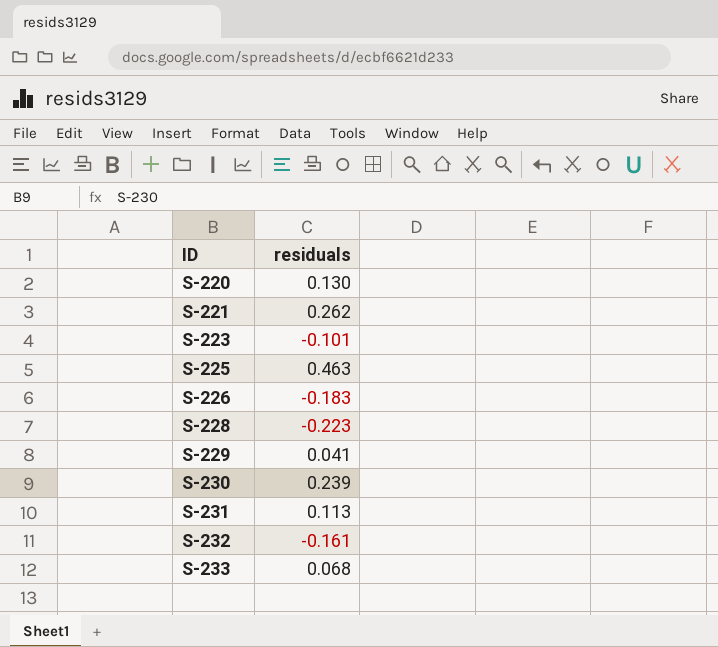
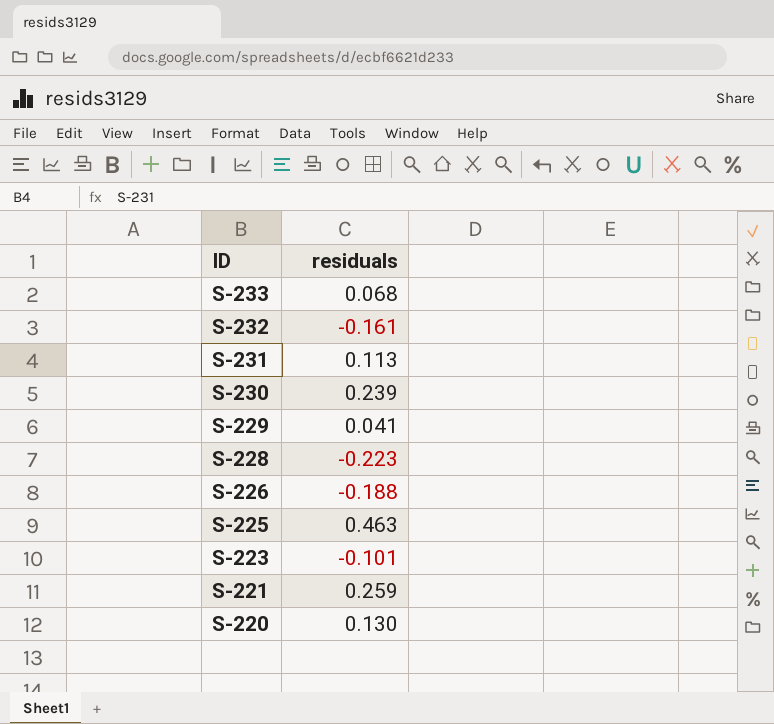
row order: ID ascending -> ID descending
S-226 | residuals: -0.183 -> -0.188
S-221 | residuals: 0.262 -> 0.259

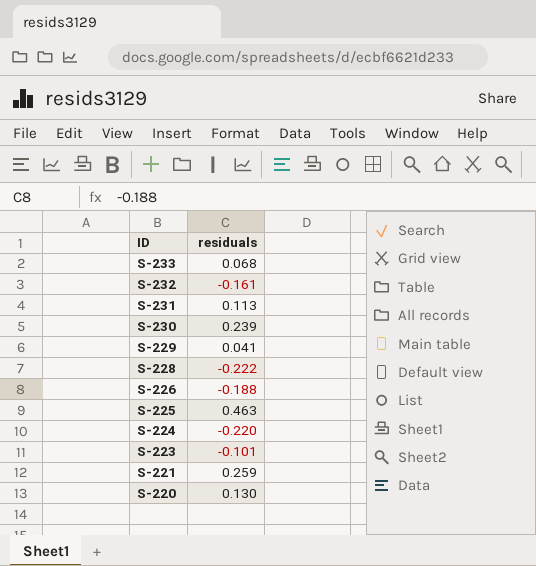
S-228 | residuals: -0.223 -> -0.222
row S-224: none -> -0.220

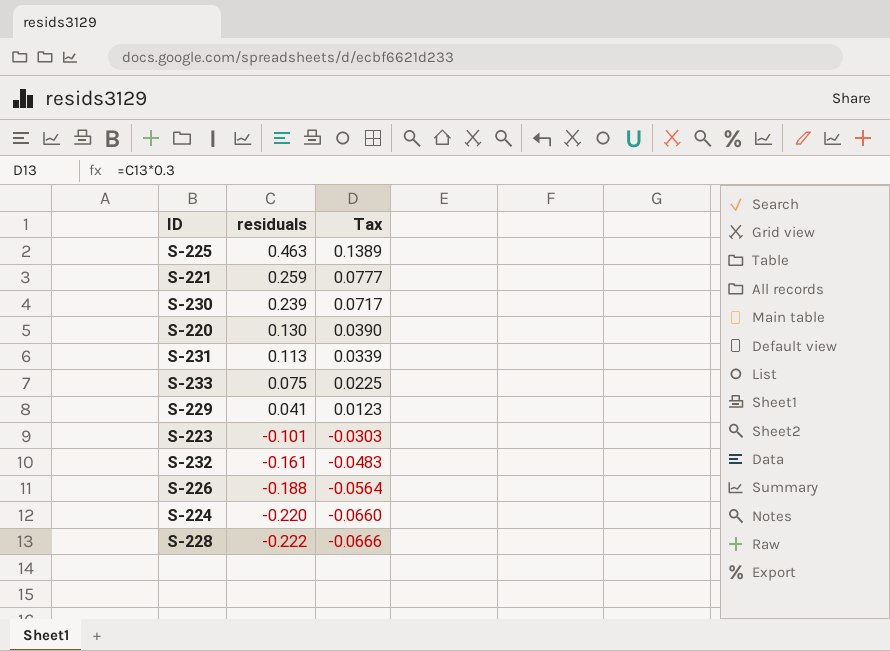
row order: ID descending -> residuals descending
column Tax | formula: none -> [residuals] * 0.3
S-233 | residuals: 0.068 -> 0.075

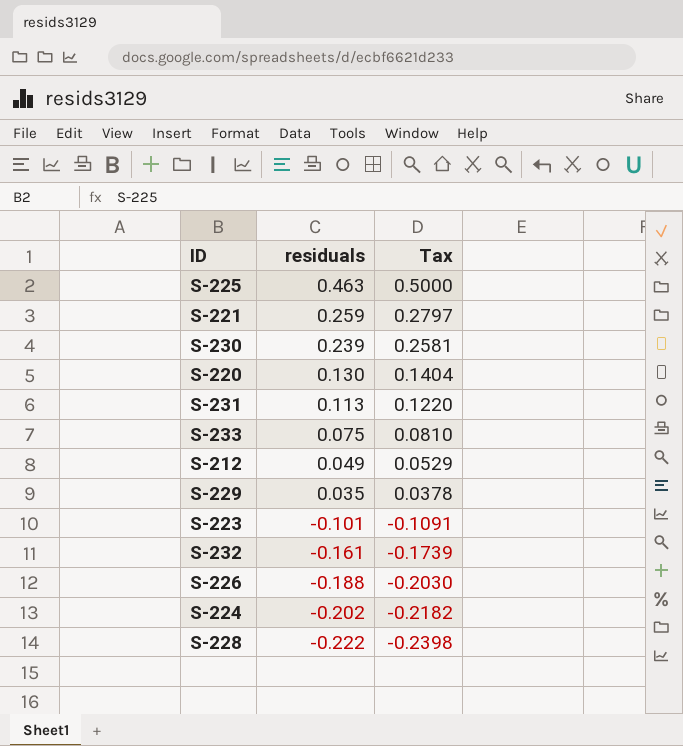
column Tax | formula: [residuals] * 0.3 -> [residuals] * 1.08
row S-212: none -> 0.049 | 0.0529
S-229 | residuals: 0.041 -> 0.035
S-224 | residuals: -0.220 -> -0.202

